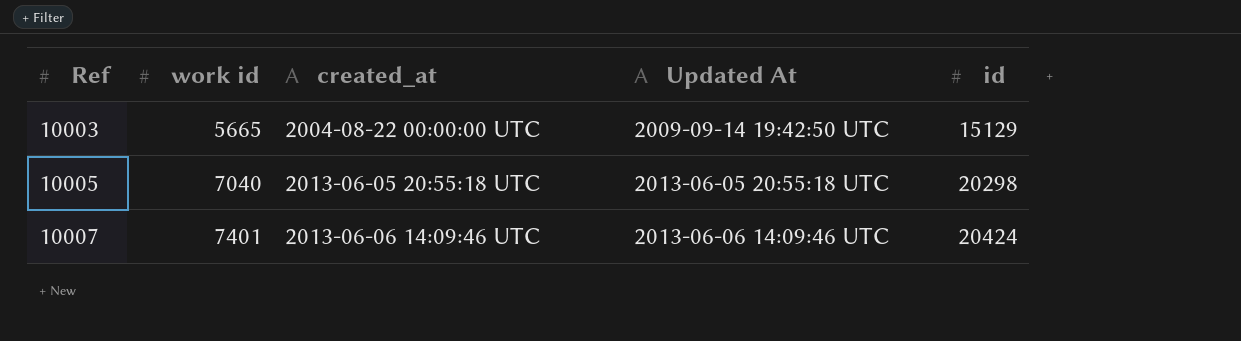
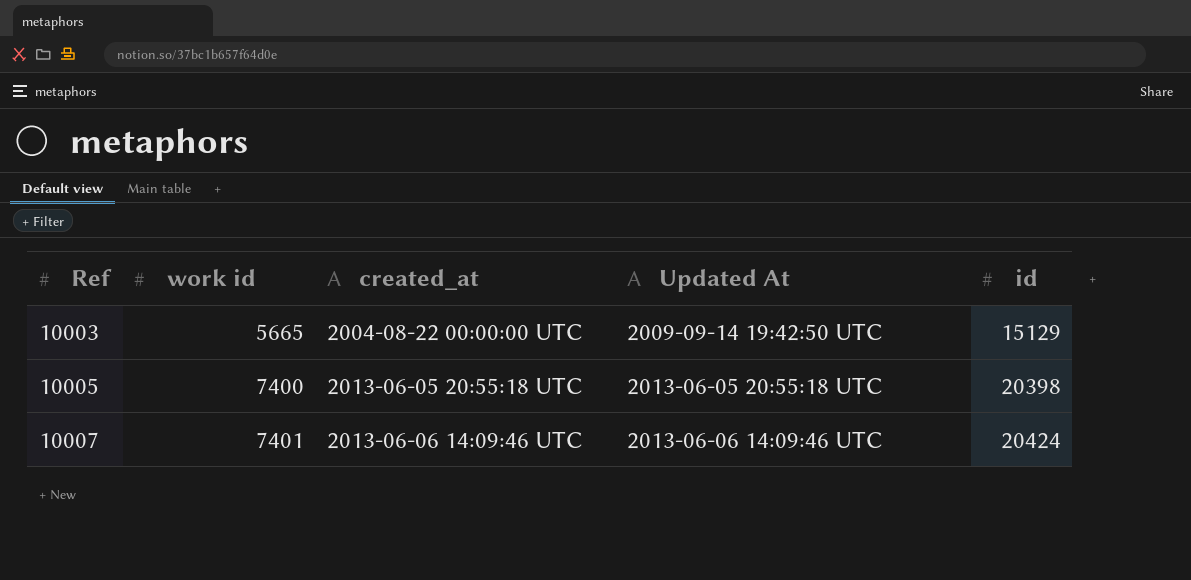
10005 | work id: 7040 -> 7400
10005 | id: 20298 -> 20398

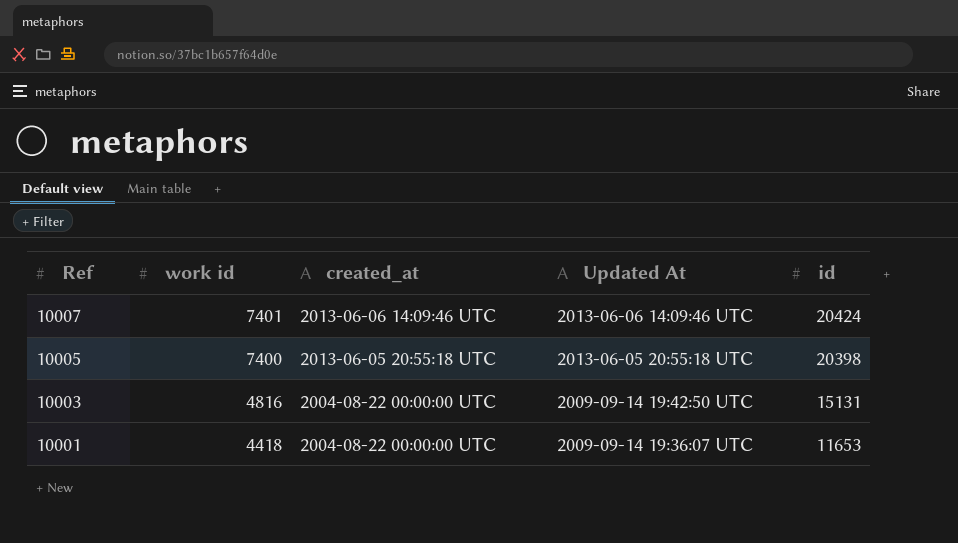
row order: Ref ascending -> Ref descending
10003 | work id: 5665 -> 4816
10003 | id: 15129 -> 15131
row 10001: none -> 4418 | 2004-08-22 00:00:00 UTC | 2009-09-14 19:36:07 UTC | 11653

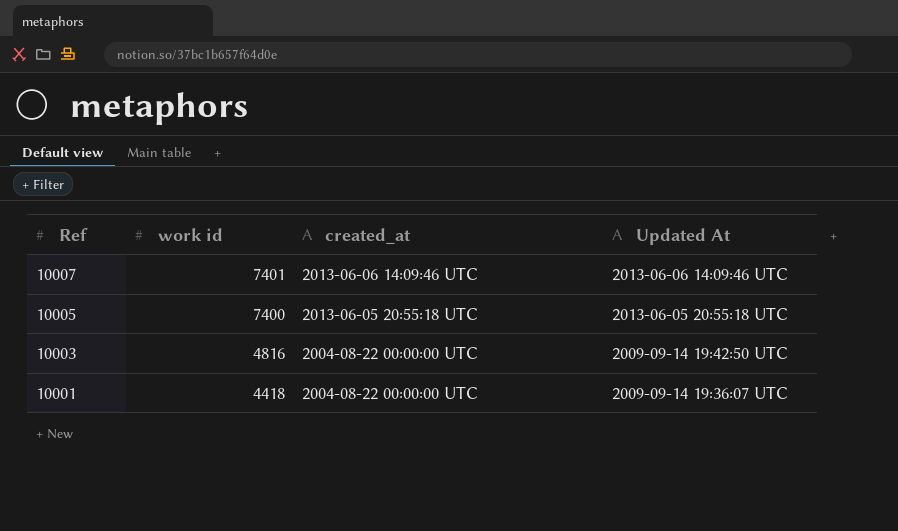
column id | position: 5 -> none

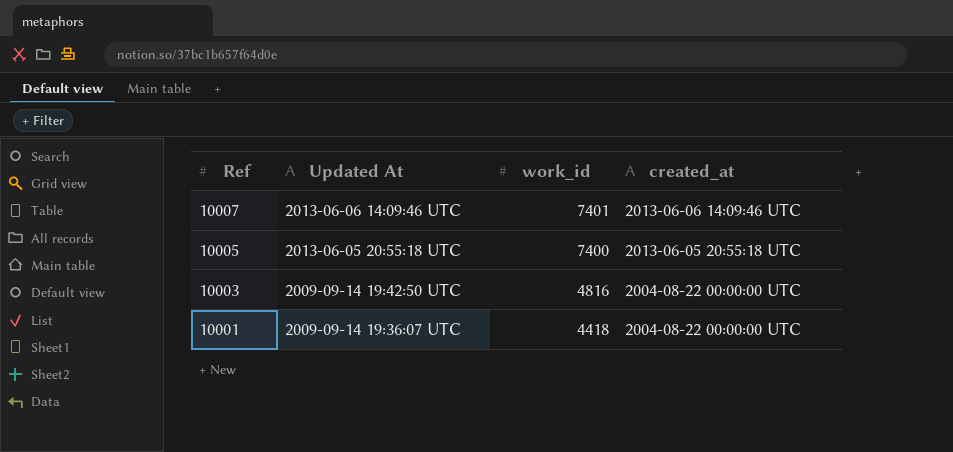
column Updated At | position: 4 -> 2
column name: work id -> work_id

